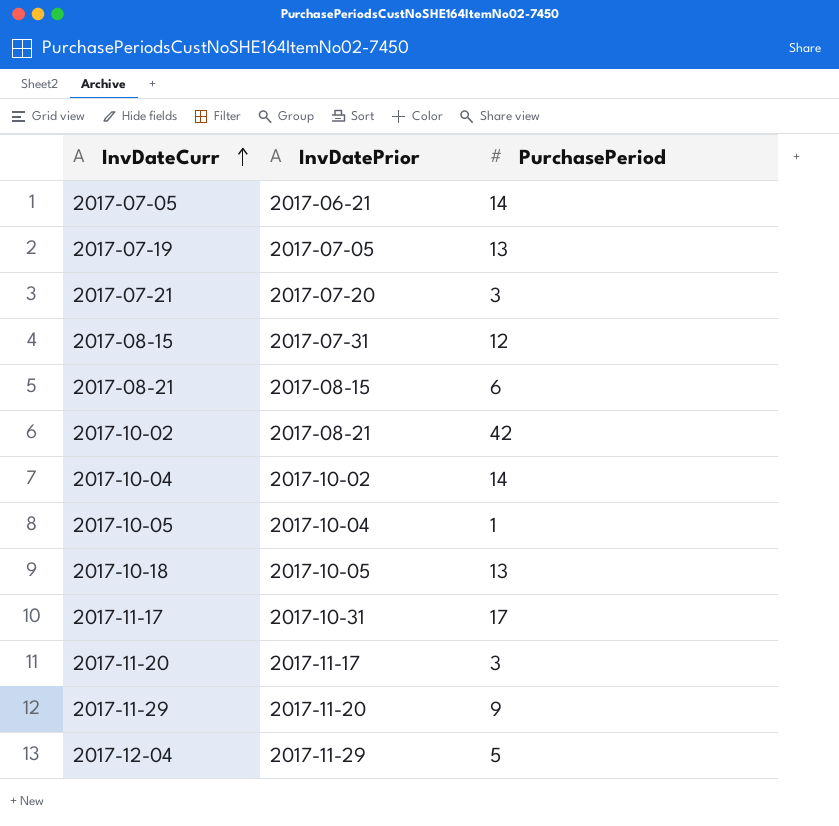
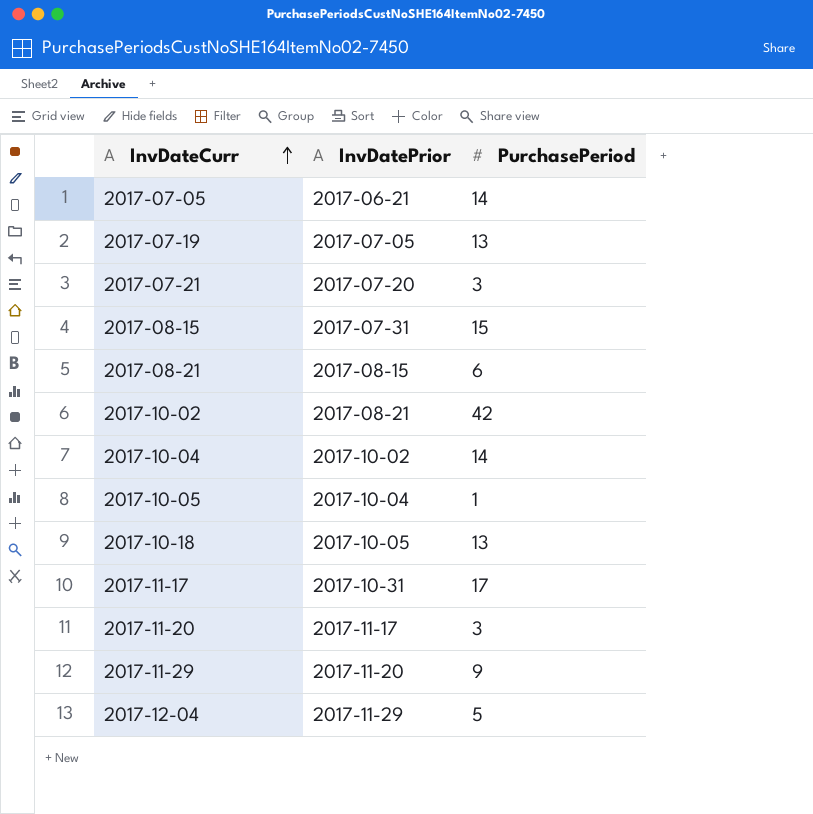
2017-08-15 | PurchasePeriod: 12 -> 15

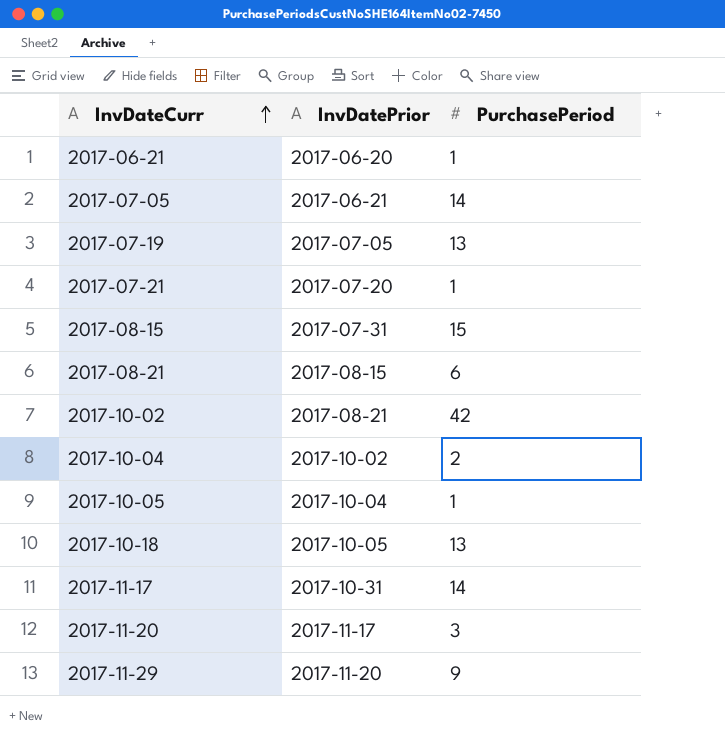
row 2017-12-04: 2017-11-29 | 5 -> none
row 2017-06-21: none -> 2017-06-20 | 1
2017-07-21 | PurchasePeriod: 3 -> 1
2017-10-04 | PurchasePeriod: 14 -> 2
2017-11-17 | PurchasePeriod: 17 -> 14

